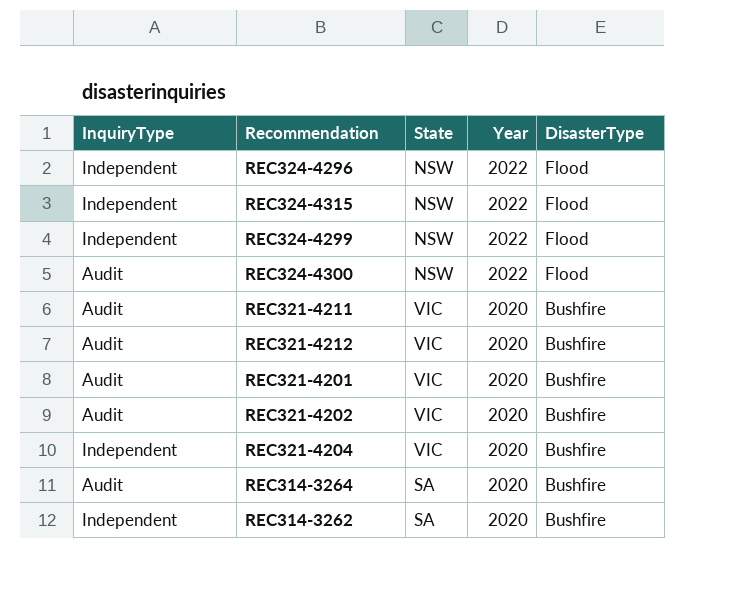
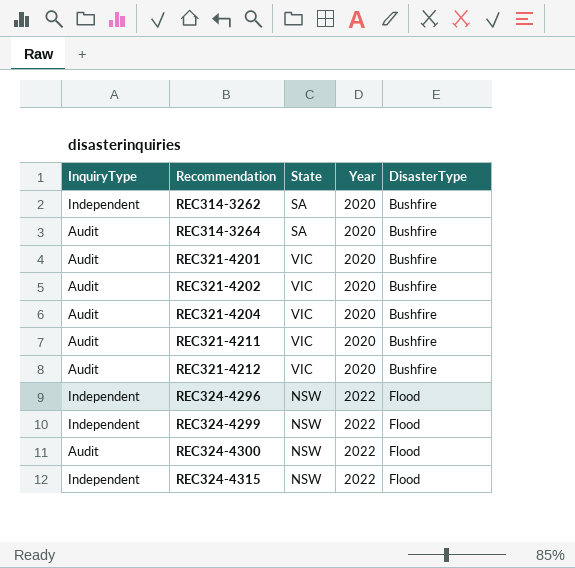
row order: Year descending -> Recommendation ascending
REC321-4204 | InquiryType: Independent -> Audit

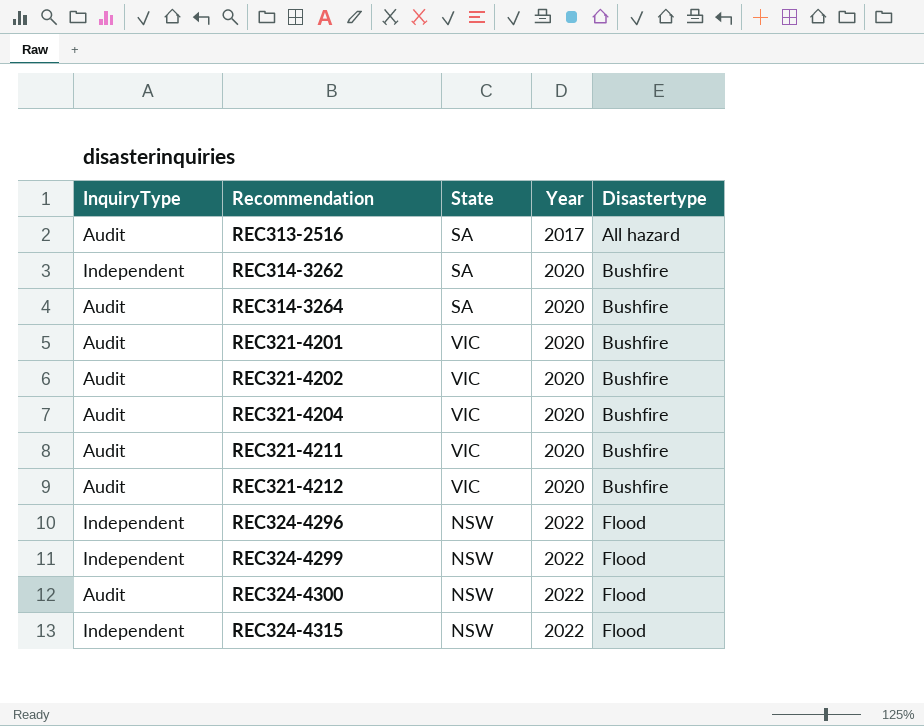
column name: DisasterType -> Disastertype
row REC313-2516: none -> Audit | SA | 2017 | All hazard

